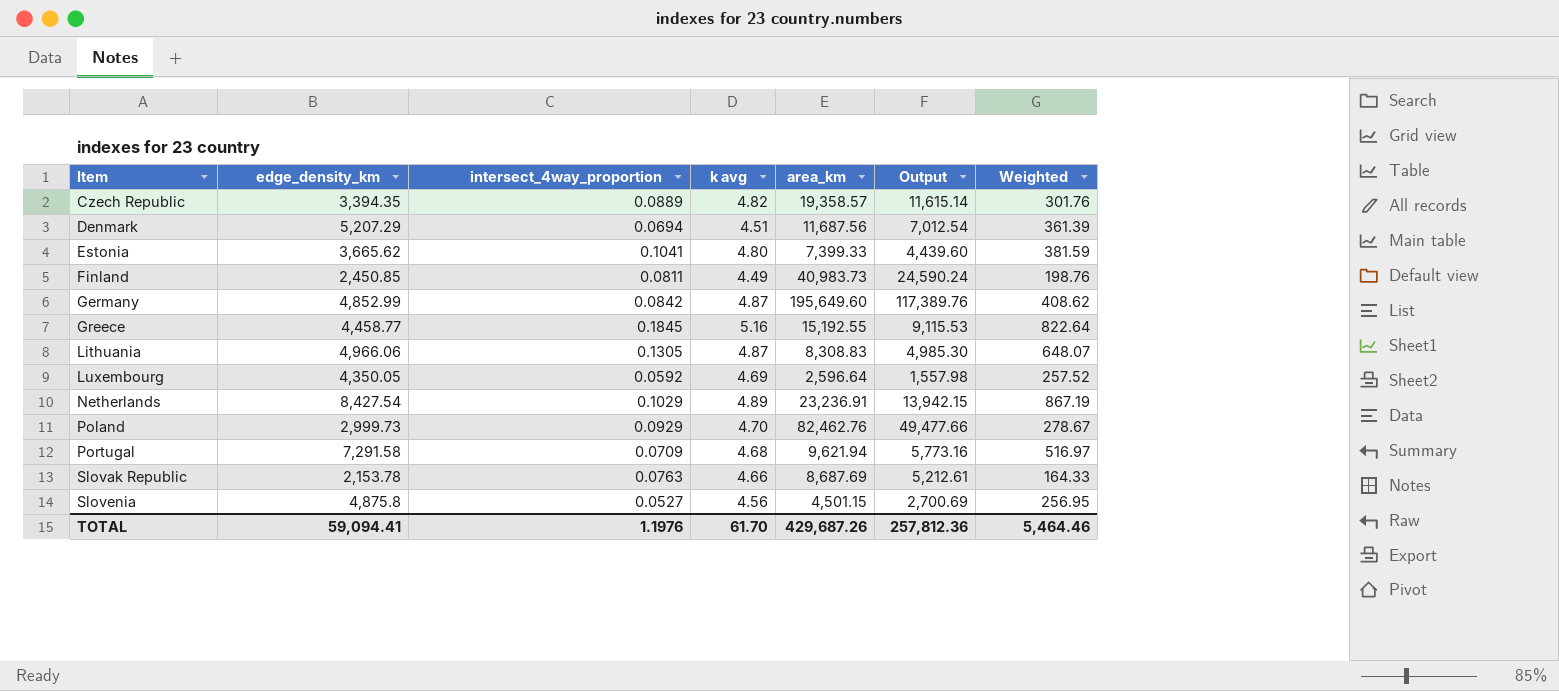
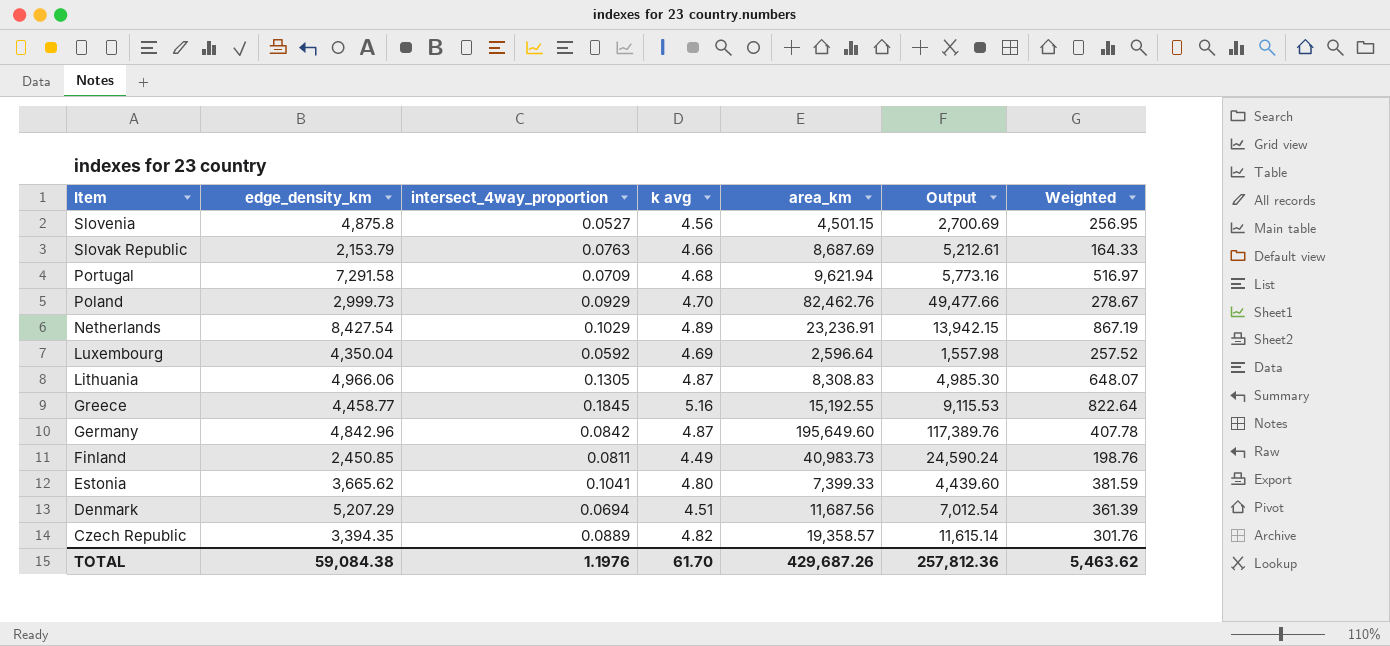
row order: Item ascending -> Item descending
Slovak Republic | edge_density_km: 2,153.78 -> 2,153.79
Luxembourg | edge_density_km: 4,350.05 -> 4,350.04
Germany | edge_density_km: 4,852.99 -> 4,842.96
Germany | Weighted: 408.62 -> 407.78
TOTAL | edge_density_km: 59,094.41 -> 59,084.38
TOTAL | Weighted: 5,464.46 -> 5,463.62

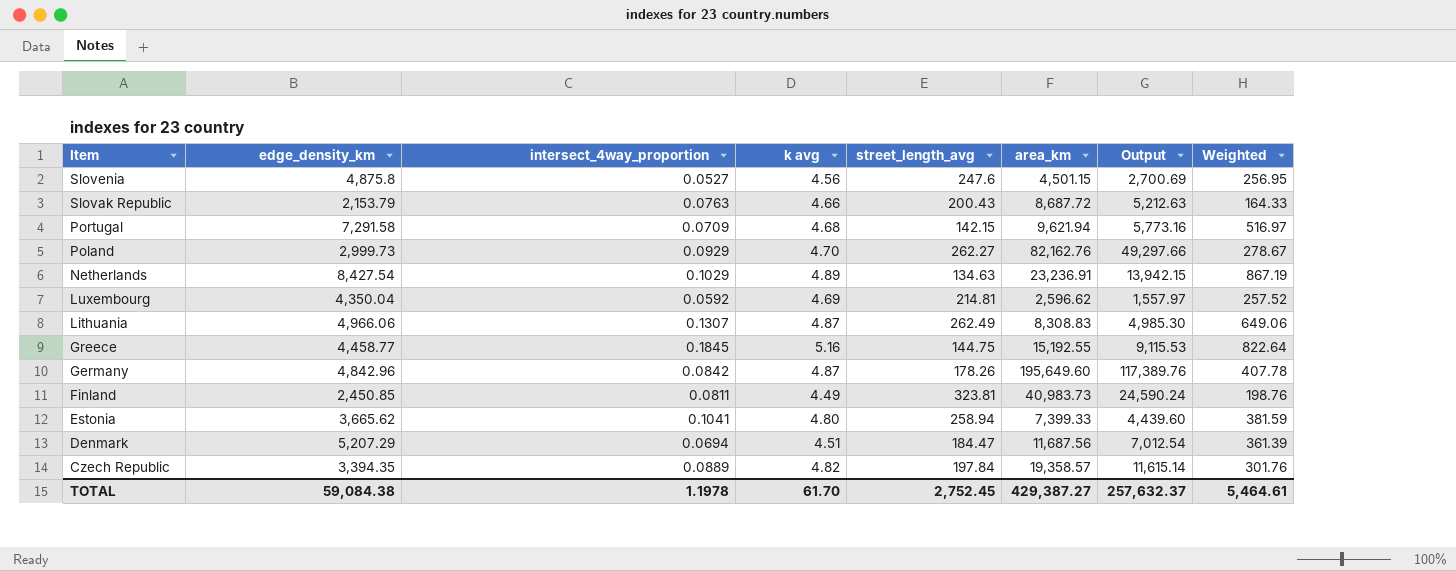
column street_length_avg | position: none -> 5
Slovak Republic | area_km: 8,687.69 -> 8,687.72
Slovak Republic | Output: 5,212.61 -> 5,212.63
Poland | area_km: 82,462.76 -> 82,162.76
Poland | Output: 49,477.66 -> 49,297.66
Luxembourg | area_km: 2,596.64 -> 2,596.62
Luxembourg | Output: 1,557.98 -> 1,557.97
Lithuania | intersect_4way_proportion: 0.1305 -> 0.1307
Lithuania | Weighted: 648.07 -> 649.06
TOTAL | intersect_4way_proportion: 1.1976 -> 1.1978
TOTAL | area_km: 429,687.26 -> 429,387.27
TOTAL | Output: 257,812.36 -> 257,632.37
TOTAL | Weighted: 5,463.62 -> 5,464.61

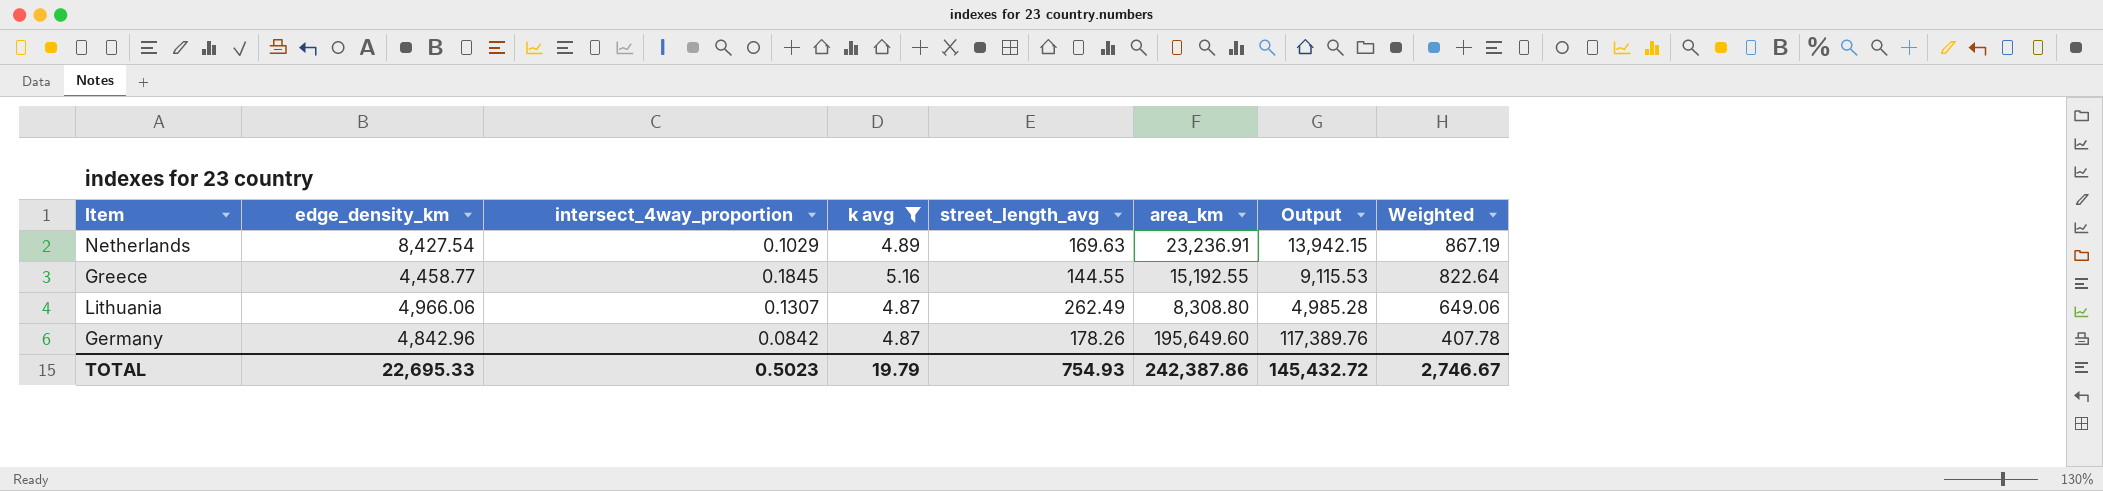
filter: none -> k avg >= 4.87
row order: Item descending -> Weighted descending
Netherlands | street_length_avg: 134.63 -> 169.63
Greece | street_length_avg: 144.75 -> 144.55
Lithuania | area_km: 8,308.83 -> 8,308.80
Lithuania | Output: 4,985.30 -> 4,985.28
TOTAL | edge_density_km: 59,084.38 -> 22,695.33
TOTAL | intersect_4way_proportion: 1.1978 -> 0.5023
TOTAL | k avg: 61.70 -> 19.79
TOTAL | street_length_avg: 2,752.45 -> 754.93
TOTAL | area_km: 429,387.27 -> 242,387.86
TOTAL | Output: 257,632.37 -> 145,432.72
TOTAL | Weighted: 5,464.61 -> 2,746.67

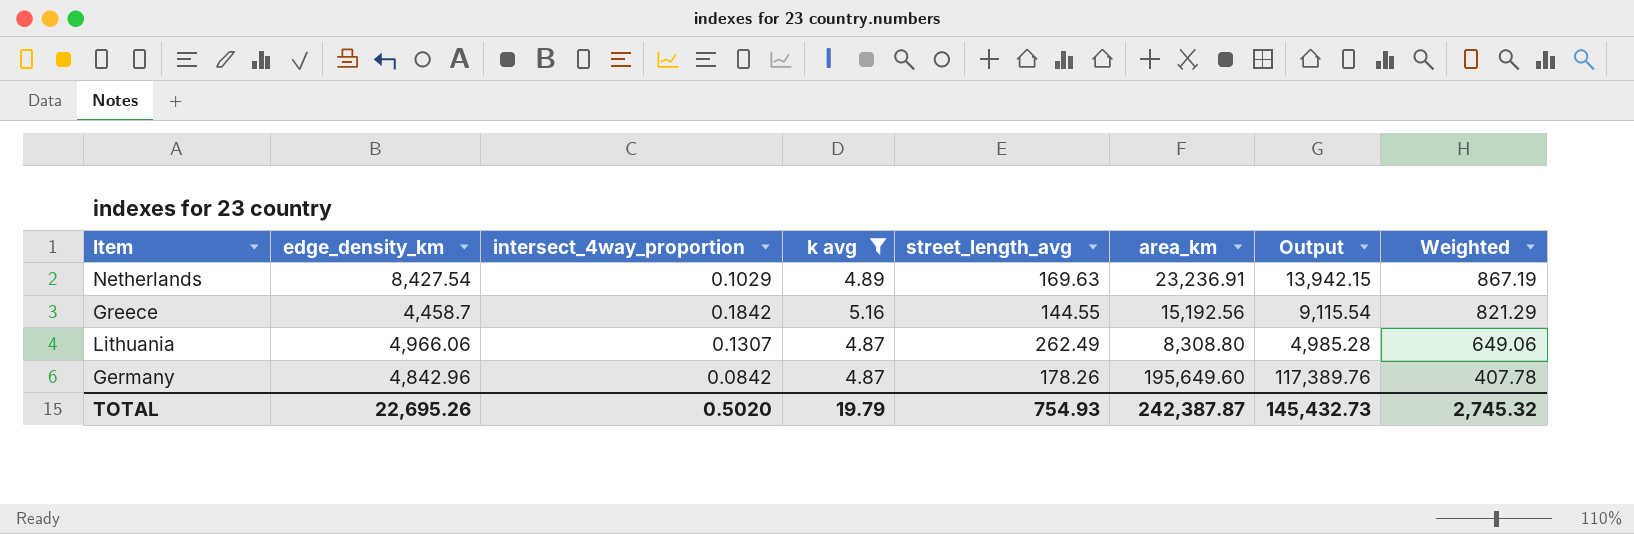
Greece | edge_density_km: 4,458.77 -> 4,458.7
Greece | intersect_4way_proportion: 0.1845 -> 0.1842
Greece | area_km: 15,192.55 -> 15,192.56
Greece | Output: 9,115.53 -> 9,115.54
Greece | Weighted: 822.64 -> 821.29
TOTAL | edge_density_km: 22,695.33 -> 22,695.26
TOTAL | intersect_4way_proportion: 0.5023 -> 0.5020
TOTAL | area_km: 242,387.86 -> 242,387.87
TOTAL | Output: 145,432.72 -> 145,432.73
TOTAL | Weighted: 2,746.67 -> 2,745.32

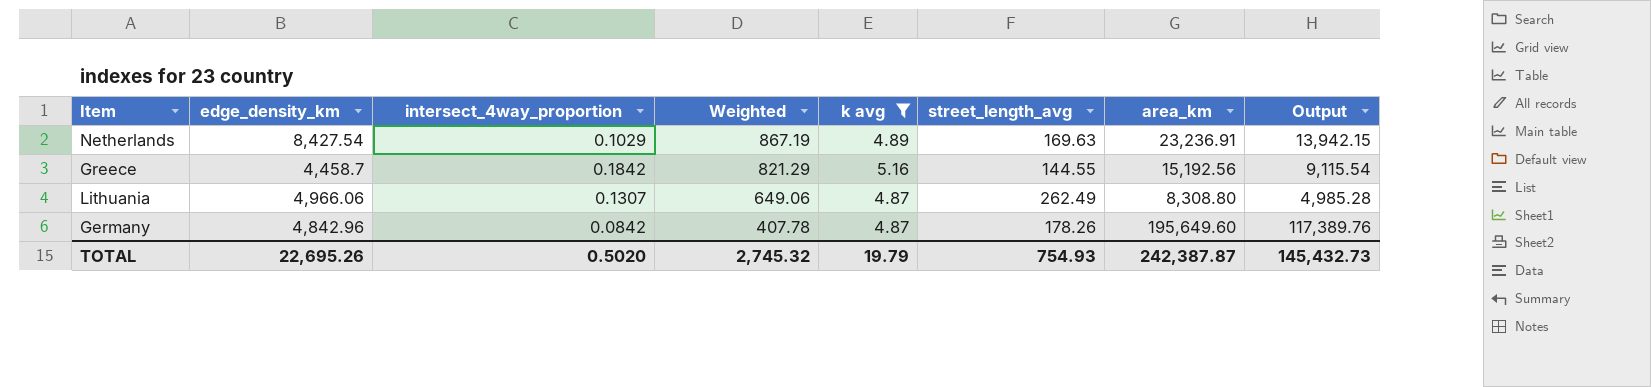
column Weighted | position: 8 -> 4

